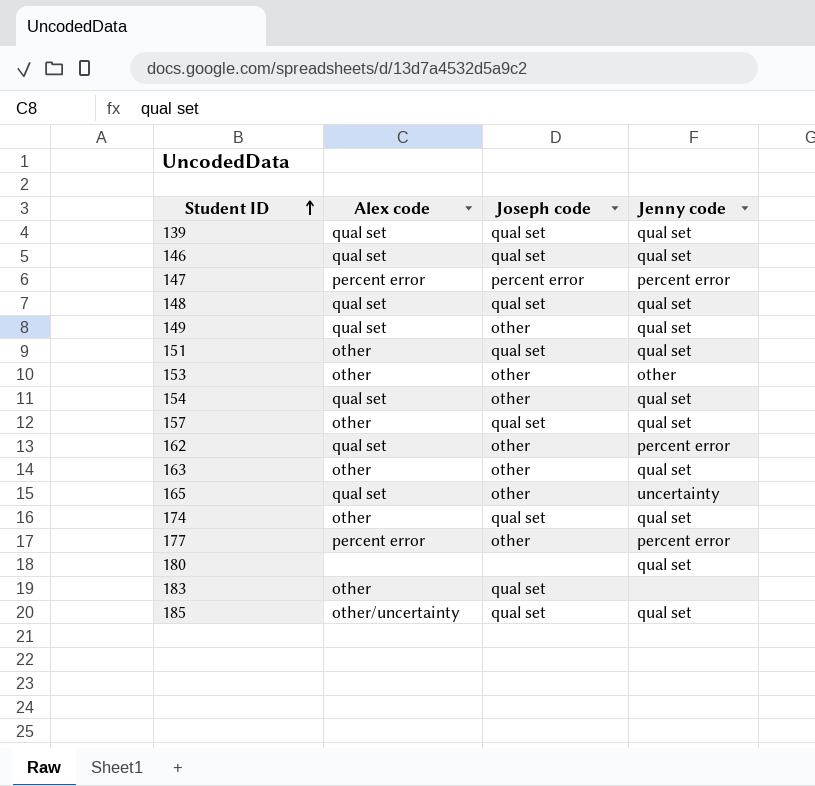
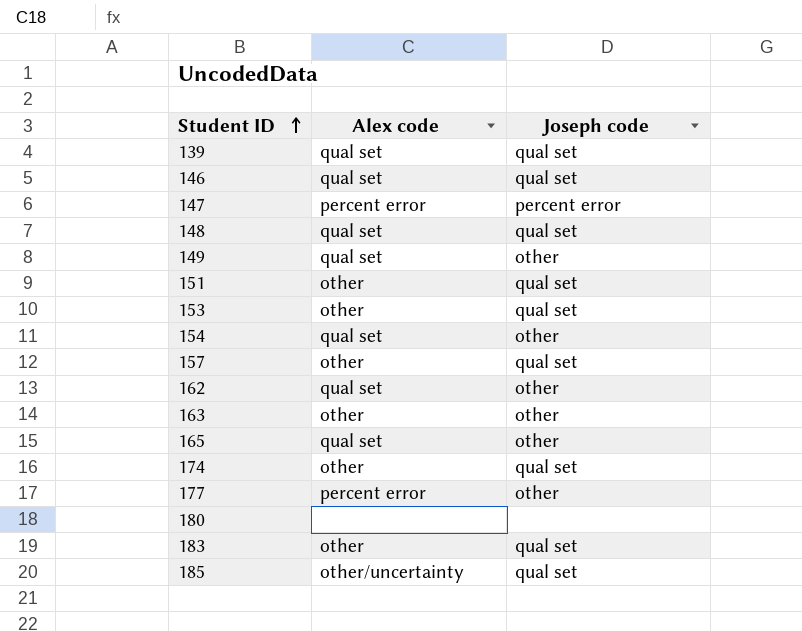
column Jenny code | position: 4 -> none
153 | Joseph code: other -> qual set

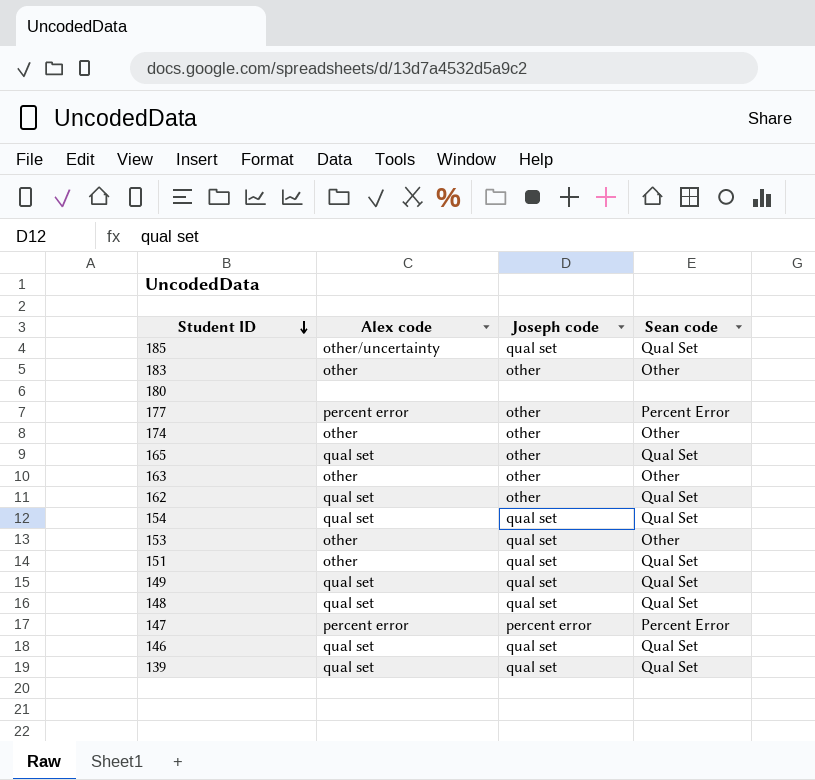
row order: Student ID ascending -> Student ID descending
column Sean code | position: none -> 4
row 157: other | qual set -> none
183 | Joseph code: qual set -> other
174 | Joseph code: qual set -> other
154 | Joseph code: other -> qual set
149 | Joseph code: other -> qual set

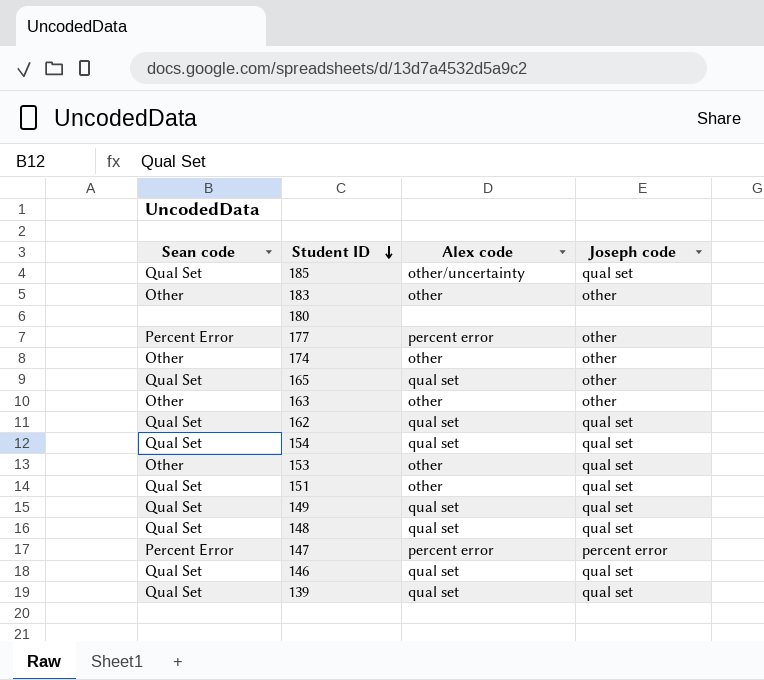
column Sean code | position: 4 -> 1
162 | Joseph code: other -> qual set

